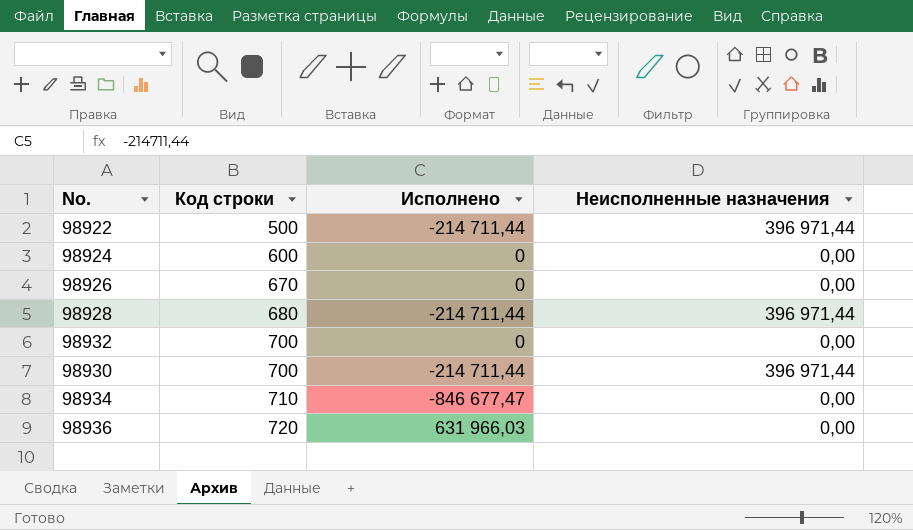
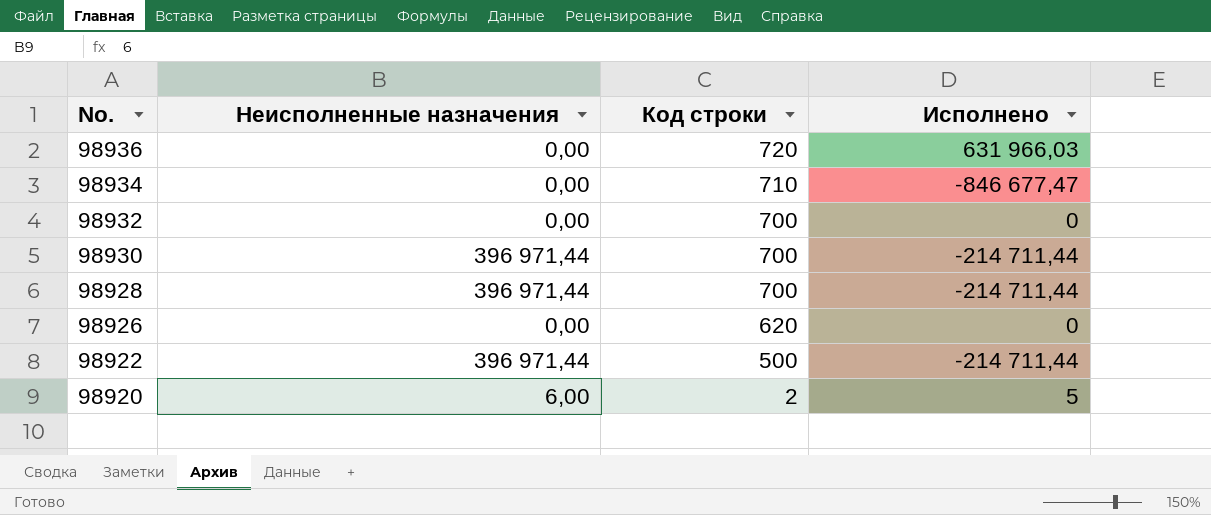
row order: Код строки ascending -> No. descending
column Неисполненные назначения | position: 4 -> 2
row 98924: 600 | 0 | 0,00 -> none
98928 | Код строки: 680 -> 700
98926 | Код строки: 670 -> 620
row 98920: none -> 6,00 | 2 | 5

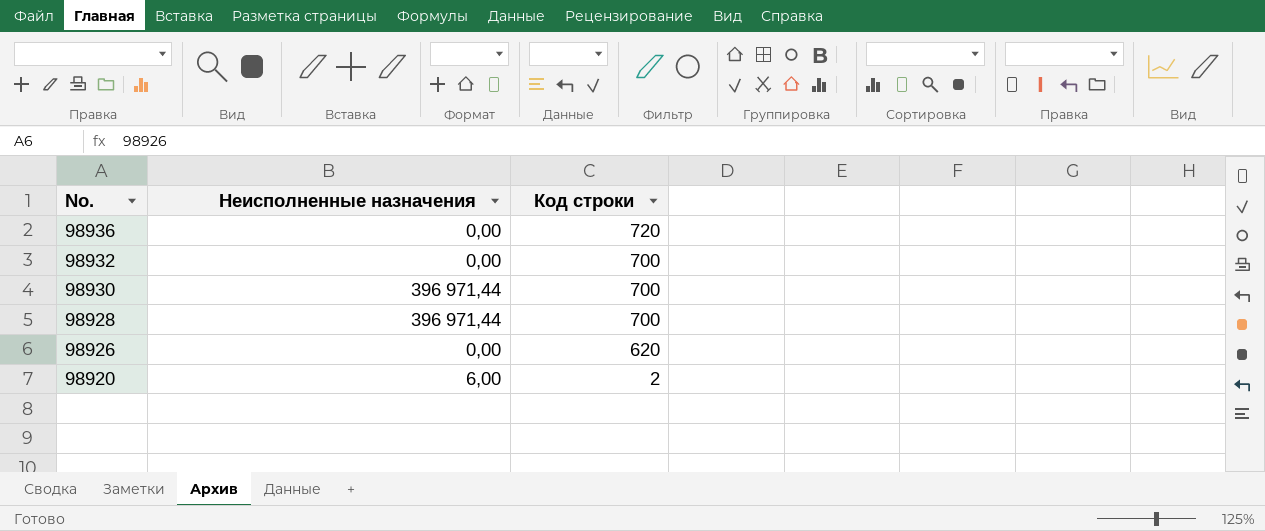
column Исполнено | position: 4 -> none
row 98934: 0,00 | 710 | -846 677,47 -> none
row 98922: 396 971,44 | 500 | -214 711,44 -> none

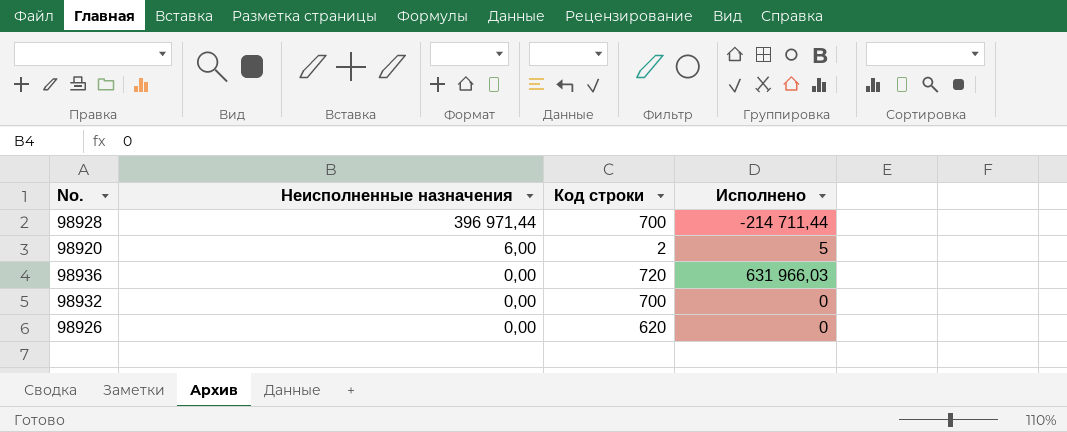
row order: No. descending -> Неисполненные назначения descending
column Исполнено | position: none -> 4
row 98930: 396 971,44 | 700 -> none

